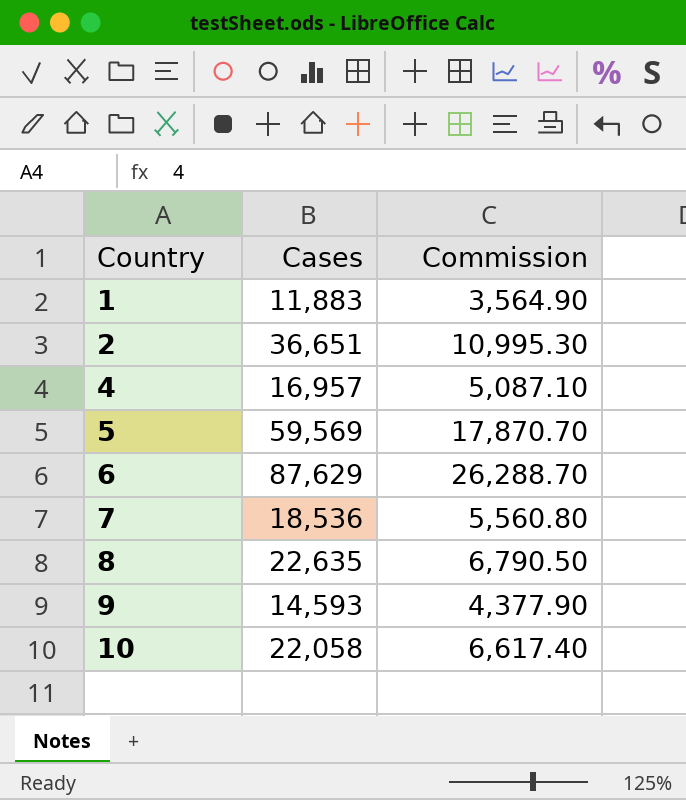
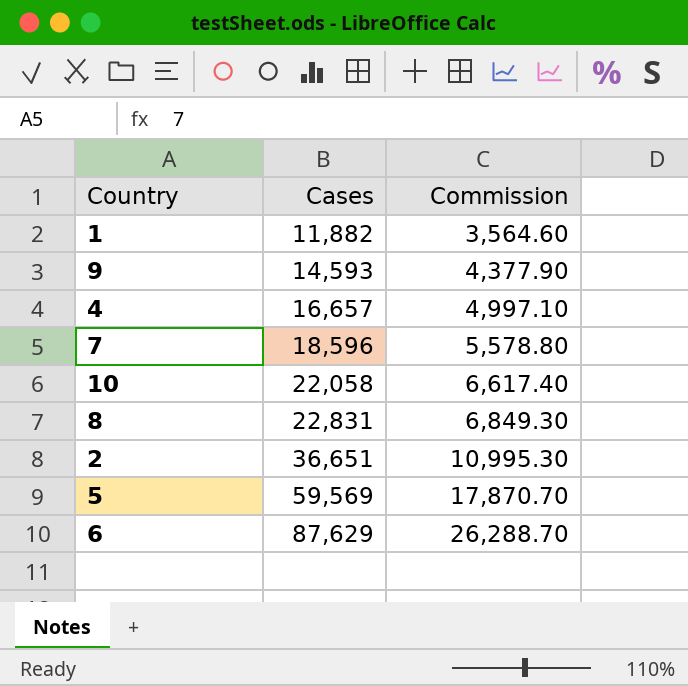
row order: Country ascending -> Cases ascending
1 | Cases: 11,883 -> 11,882
1 | Commission: 3,564.90 -> 3,564.60
4 | Cases: 16,957 -> 16,657
4 | Commission: 5,087.10 -> 4,997.10
7 | Cases: 18,536 -> 18,596
7 | Commission: 5,560.80 -> 5,578.80
8 | Cases: 22,635 -> 22,831
8 | Commission: 6,790.50 -> 6,849.30

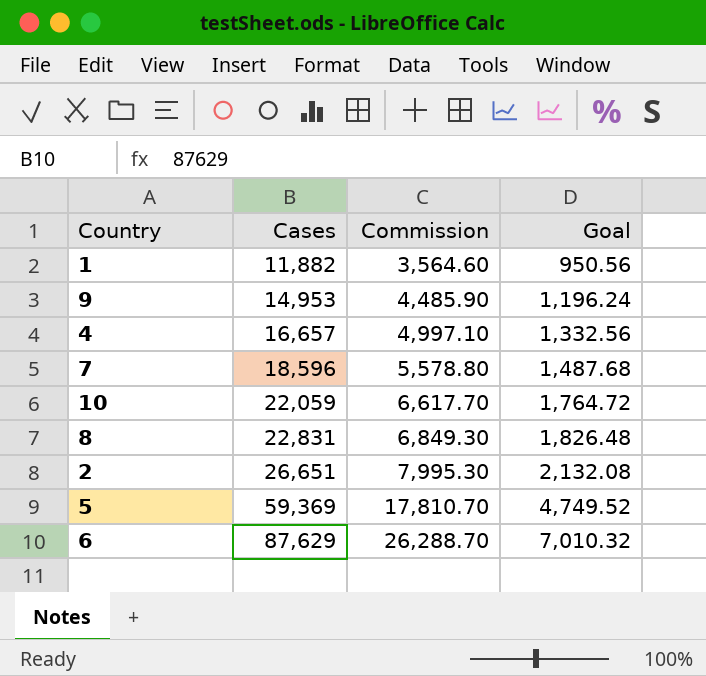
column Goal | formula: none -> [Cases] * 0.08
9 | Cases: 14,593 -> 14,953
9 | Commission: 4,377.90 -> 4,485.90
10 | Cases: 22,058 -> 22,059
10 | Commission: 6,617.40 -> 6,617.70
2 | Cases: 36,651 -> 26,651
2 | Commission: 10,995.30 -> 7,995.30
5 | Cases: 59,569 -> 59,369
5 | Commission: 17,870.70 -> 17,810.70

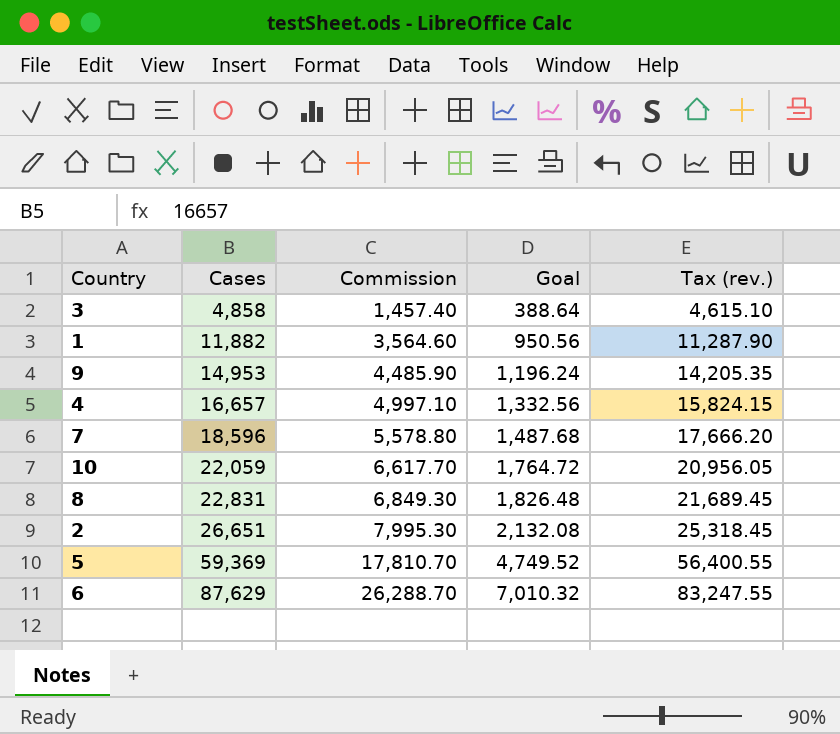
column Tax (rev.) | formula: none -> [Cases] * 0.95
row 3: none -> 4,858 | 1,457.40 | 388.64 | 4,615.10

